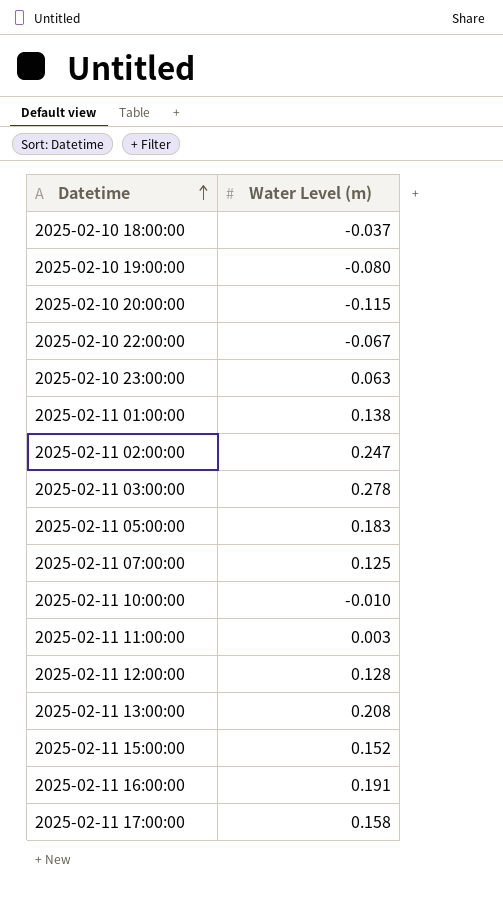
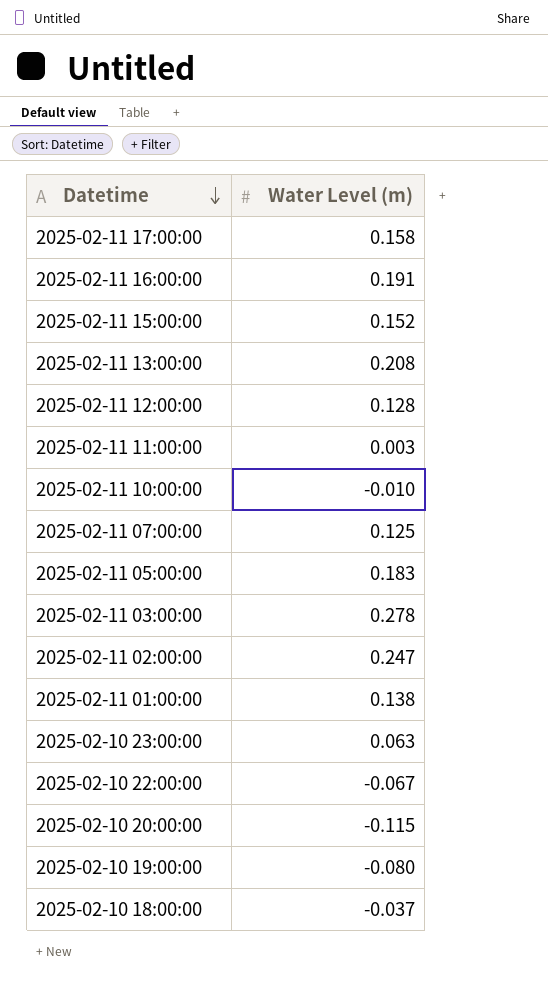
row order: Datetime ascending -> Datetime descending

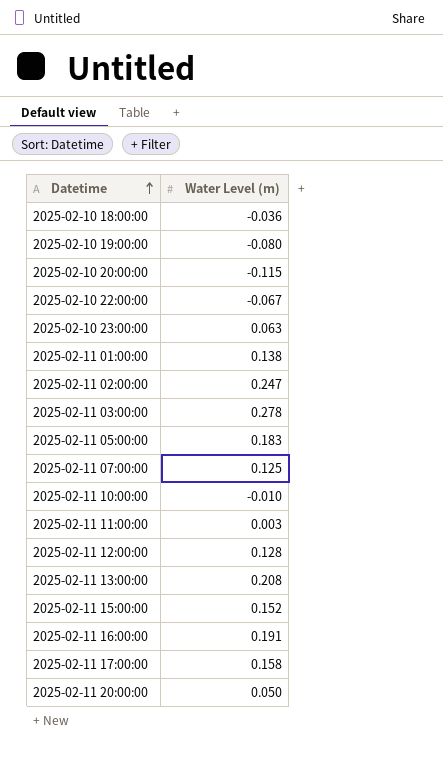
row order: Datetime descending -> Datetime ascending
2025-02-10 18:00:00 | Water Level (m): -0.037 -> -0.036
row 2025-02-11 20:00:00: none -> 0.050

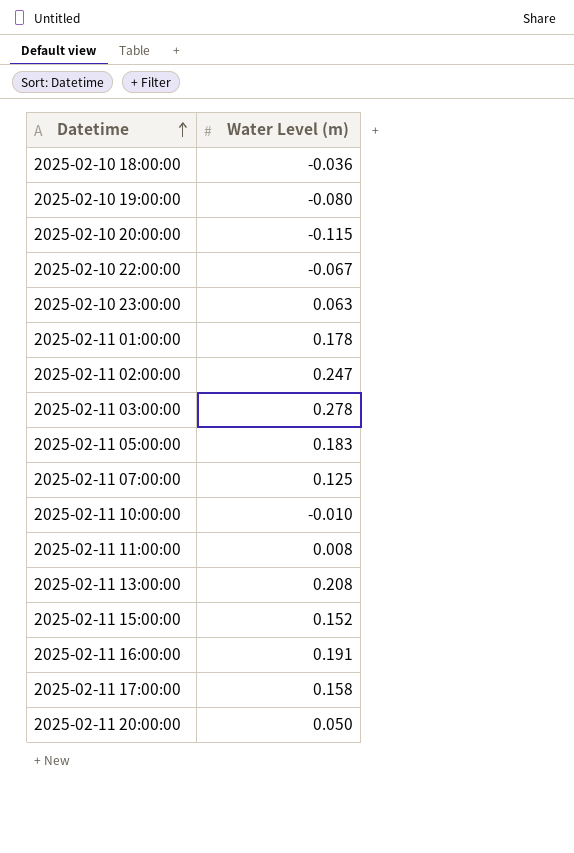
row 2025-02-11 12:00:00: 0.128 -> none
2025-02-11 01:00:00 | Water Level (m): 0.138 -> 0.178
2025-02-11 11:00:00 | Water Level (m): 0.003 -> 0.008

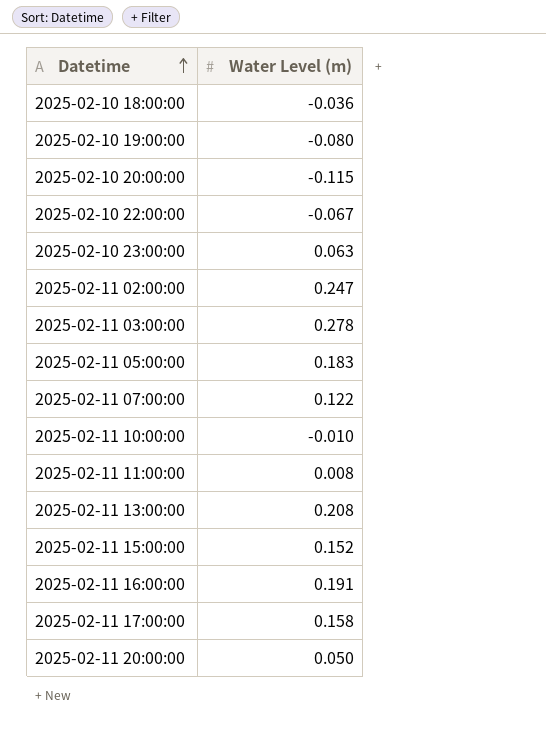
row 2025-02-11 01:00:00: 0.178 -> none
2025-02-11 07:00:00 | Water Level (m): 0.125 -> 0.122

